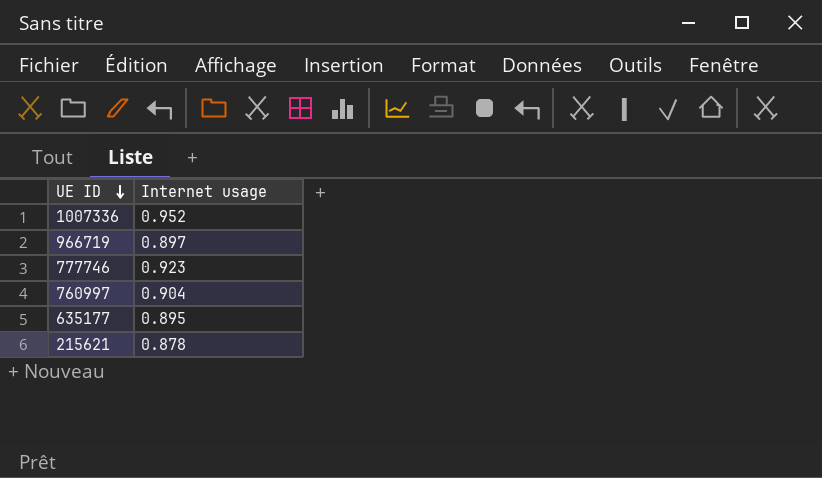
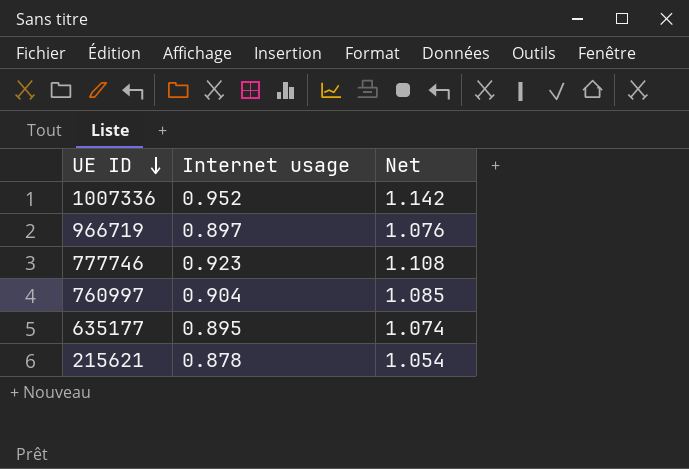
column Net | formula: none -> [Internet usage] * 1.2

